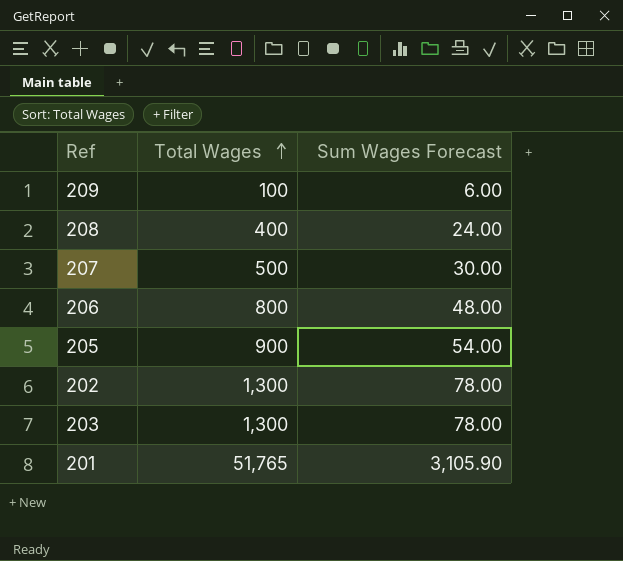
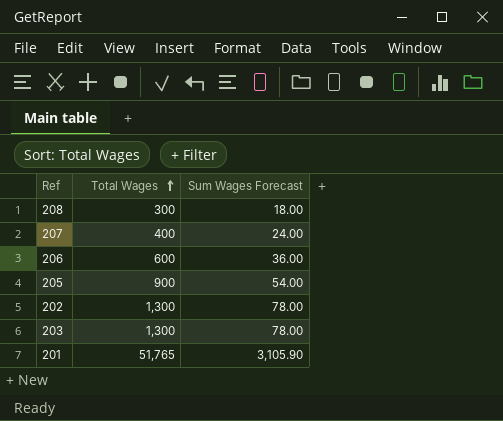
row 209: 100 | 6.00 -> none
208 | Total Wages: 400 -> 300
208 | Sum Wages Forecast: 24.00 -> 18.00
207 | Total Wages: 500 -> 400
207 | Sum Wages Forecast: 30.00 -> 24.00
206 | Total Wages: 800 -> 600
206 | Sum Wages Forecast: 48.00 -> 36.00

